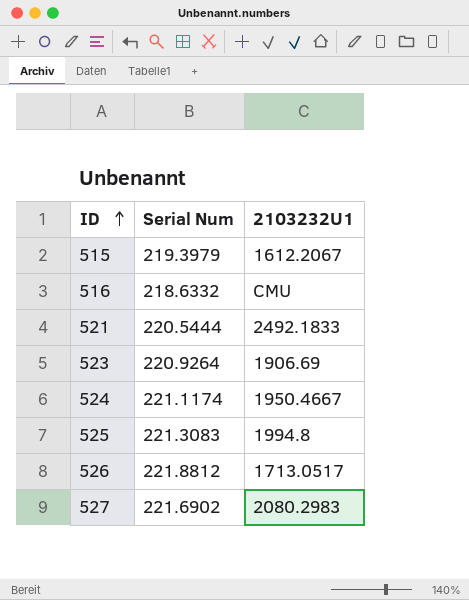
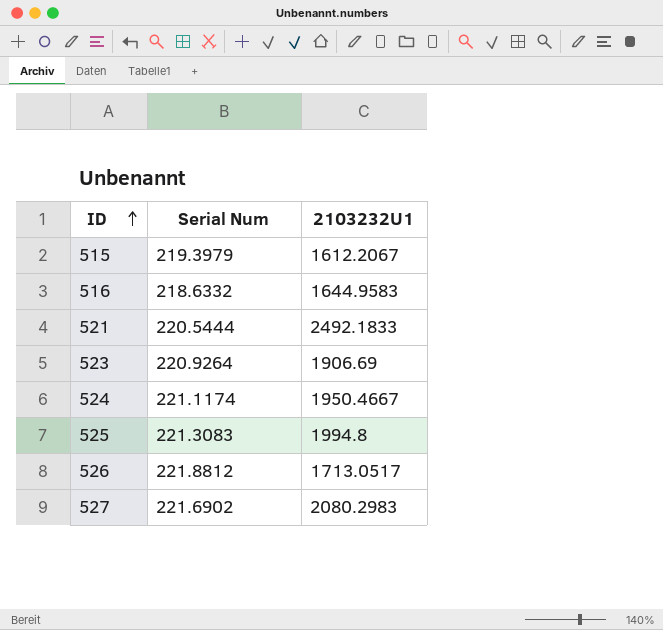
516 | 2103232U1: CMU -> 1644.9583

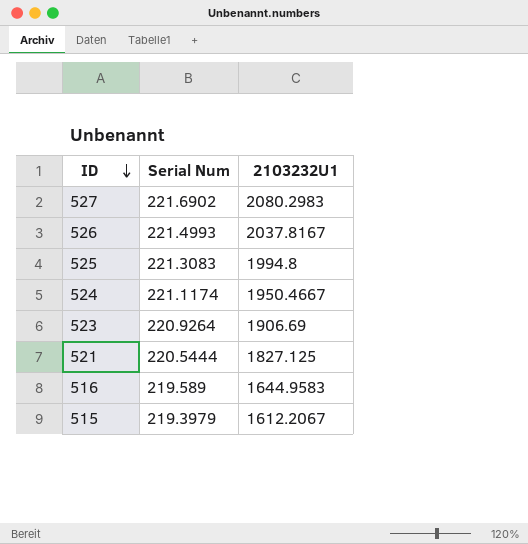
row order: ID ascending -> ID descending
526 | Serial Num: 221.8812 -> 221.4993
526 | 2103232U1: 1713.0517 -> 2037.8167
521 | 2103232U1: 2492.1833 -> 1827.125
516 | Serial Num: 218.6332 -> 219.589

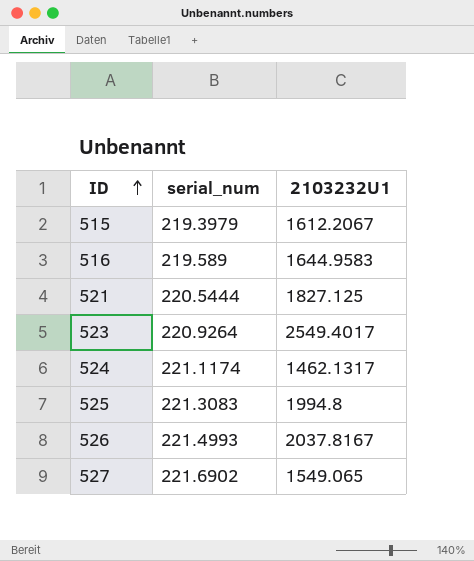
row order: ID descending -> ID ascending
column name: Serial Num -> serial_num
523 | 2103232U1: 1906.69 -> 2549.4017
524 | 2103232U1: 1950.4667 -> 1462.1317
527 | 2103232U1: 2080.2983 -> 1549.065

